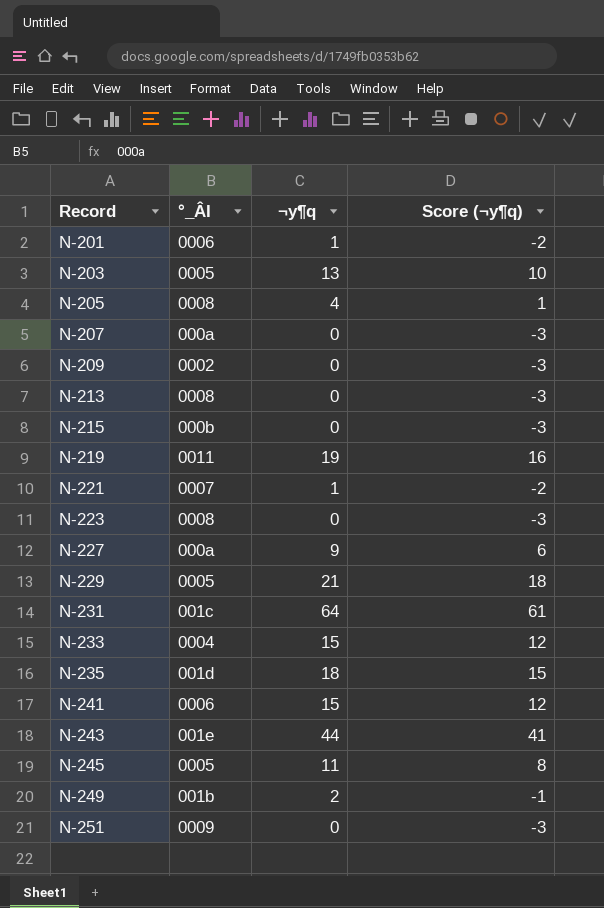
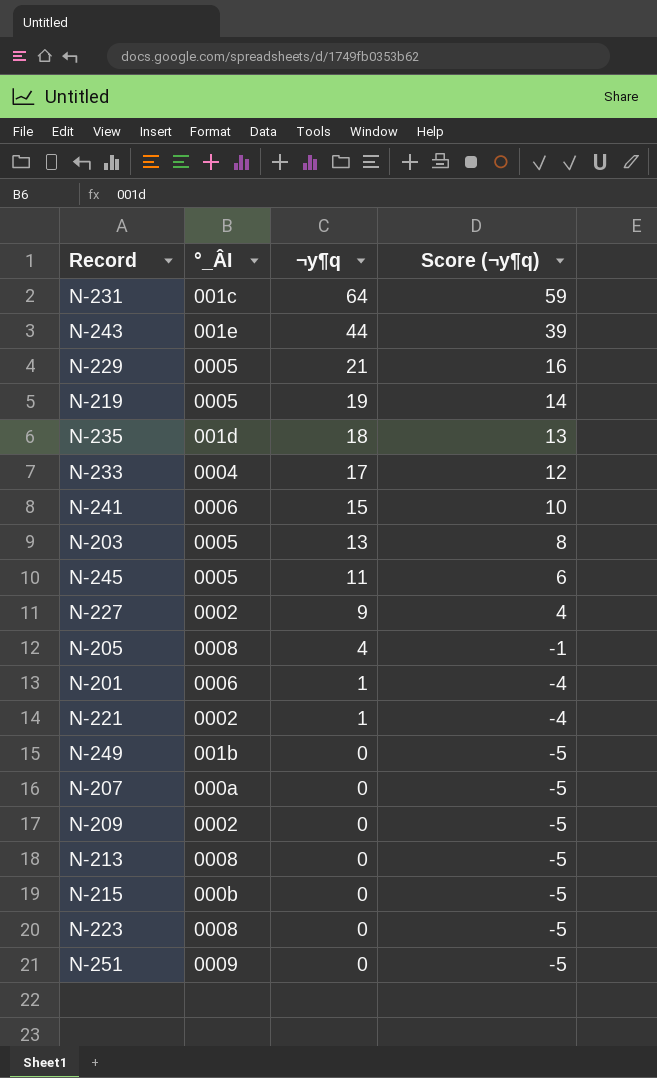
row order: Record ascending -> ¬y¶q descending
column Score (¬y¶q) | formula: [¬y¶q] - 3 -> [¬y¶q] - 5
N-219 | °_ÂI: 0011 -> 0005
N-233 | ¬y¶q: 15 -> 17
N-227 | °_ÂI: 000a -> 0002
N-221 | °_ÂI: 0007 -> 0002
N-249 | ¬y¶q: 2 -> 0

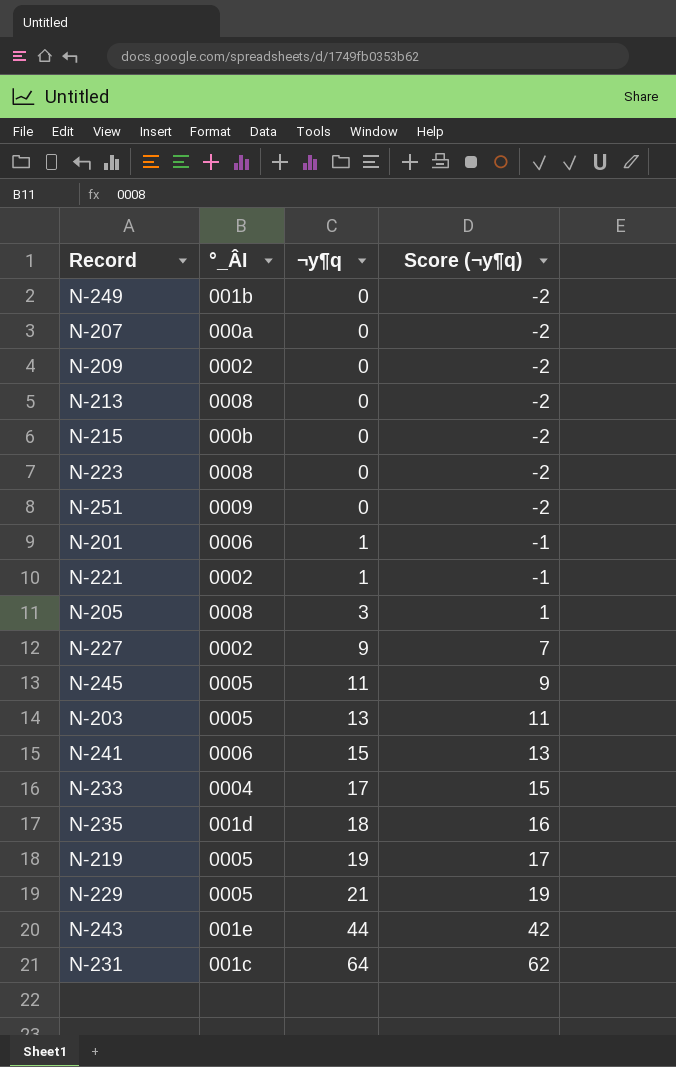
row order: ¬y¶q descending -> ¬y¶q ascending
column Score (¬y¶q) | formula: [¬y¶q] - 5 -> [¬y¶q] - 2
N-205 | ¬y¶q: 4 -> 3

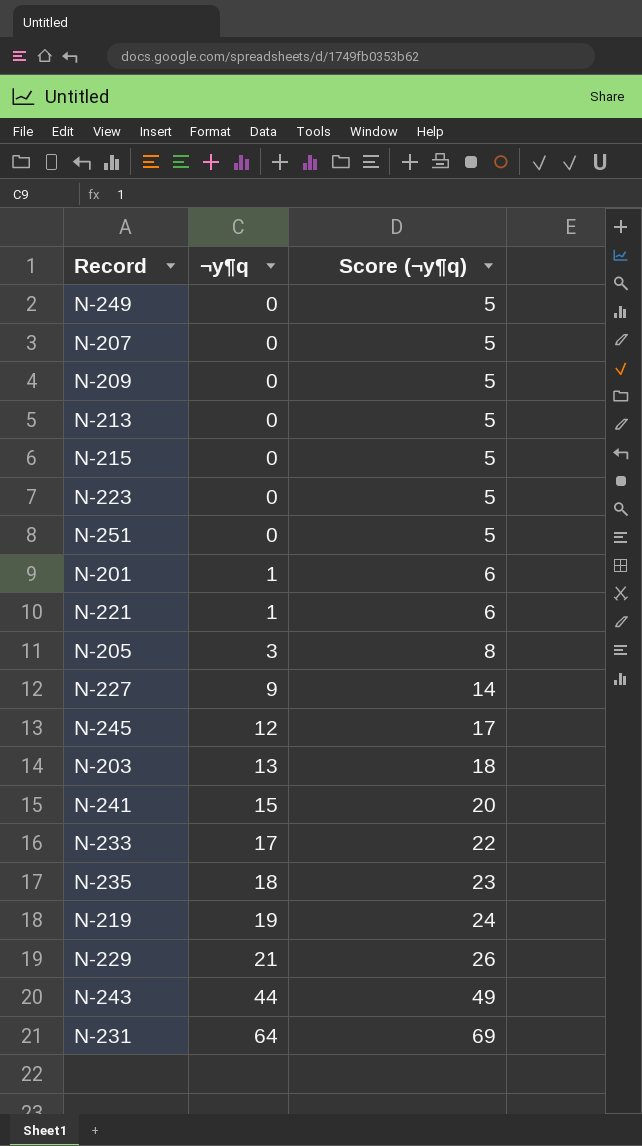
column °_ÂI | position: 2 -> none
column Score (¬y¶q) | formula: [¬y¶q] - 2 -> [¬y¶q] + 5
N-245 | ¬y¶q: 11 -> 12

